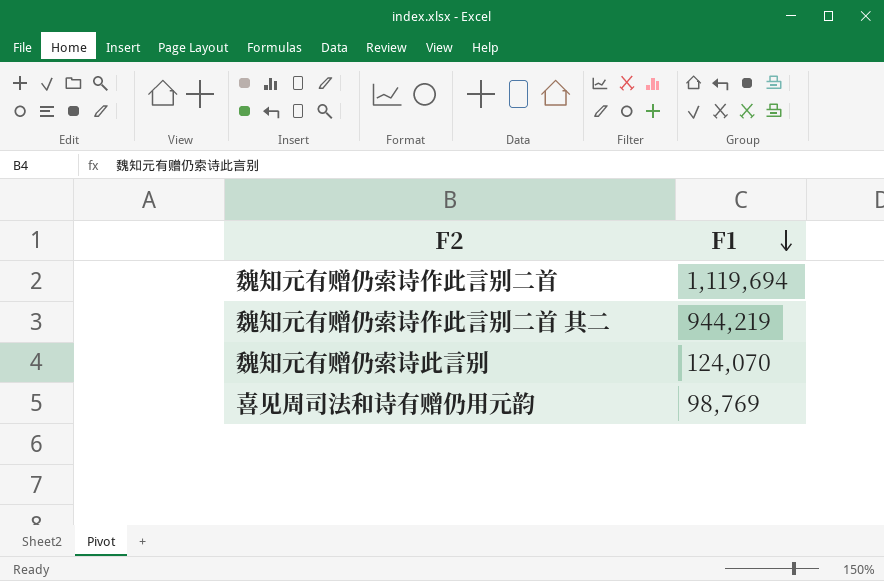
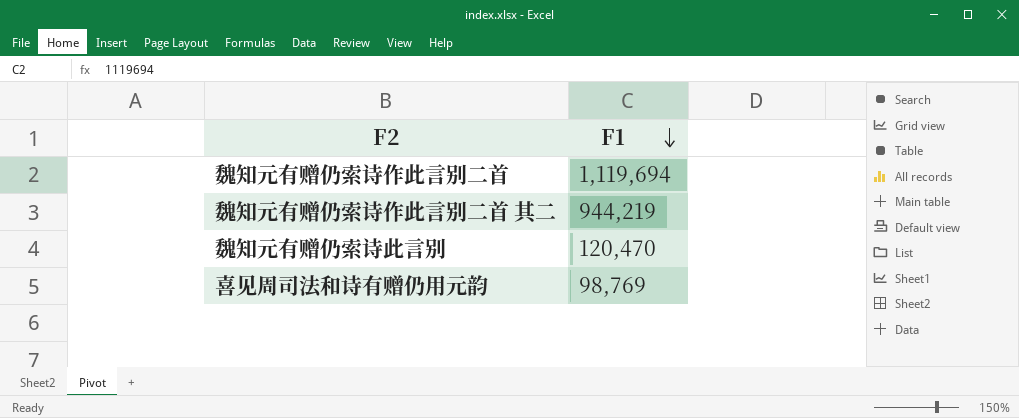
魏知元有赠仍索诗此言别 | F1: 124,070 -> 120,470

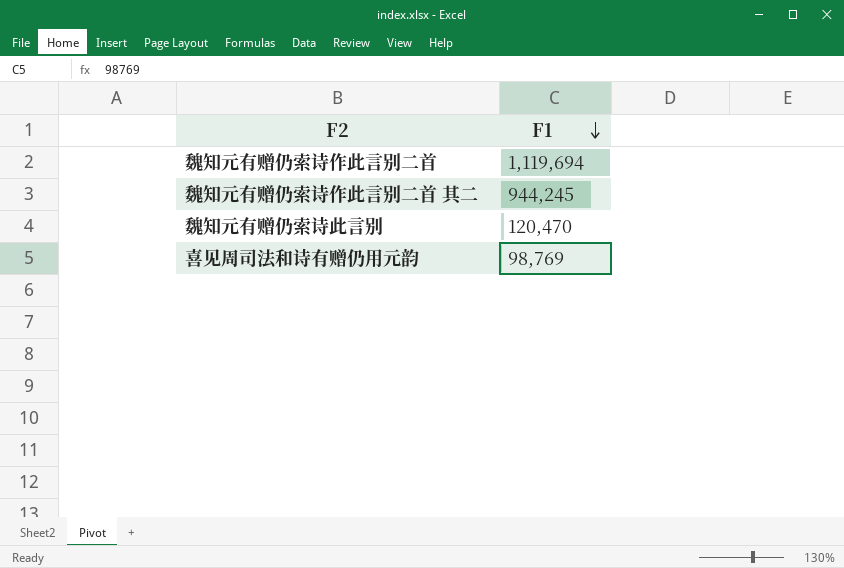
魏知元有赠仍索诗作此言别二首 其二 | F1: 944,219 -> 944,245

